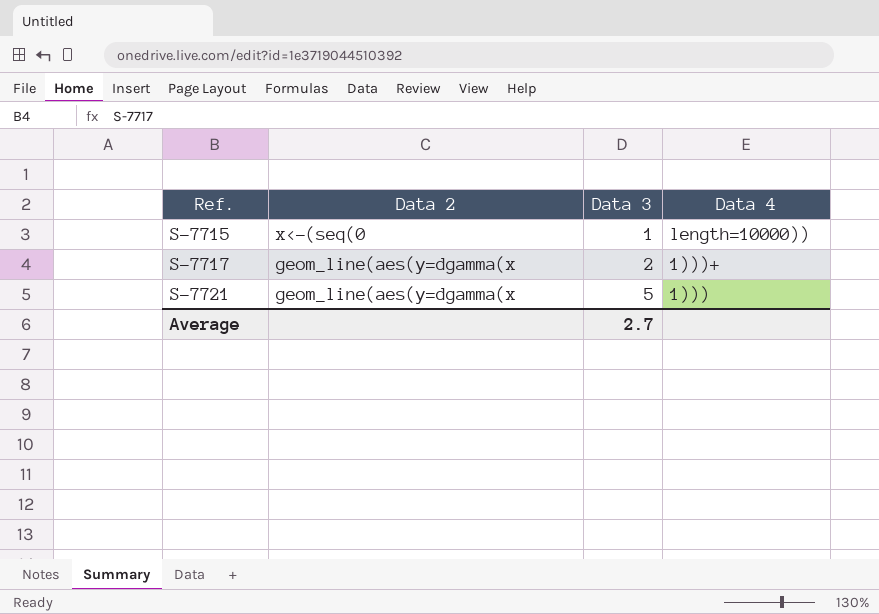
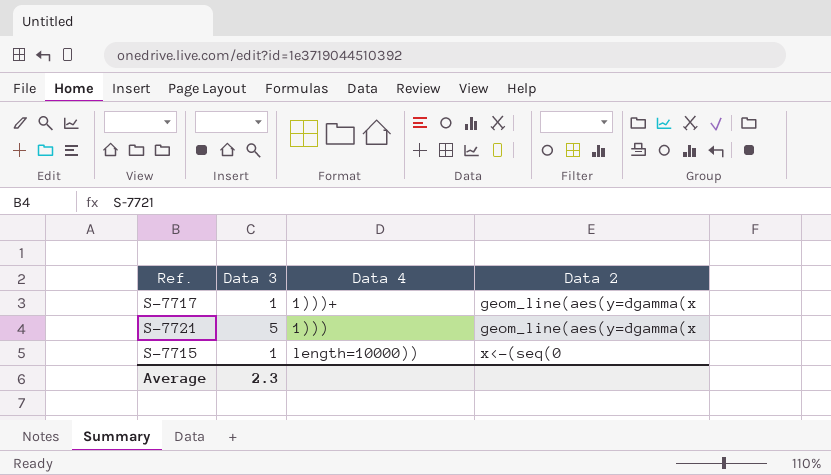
row order: Ref. ascending -> Data 2 ascending
column Data 2 | position: 2 -> 4
S-7717 | Data 3: 2 -> 1
Average | Data 3: 2.7 -> 2.3

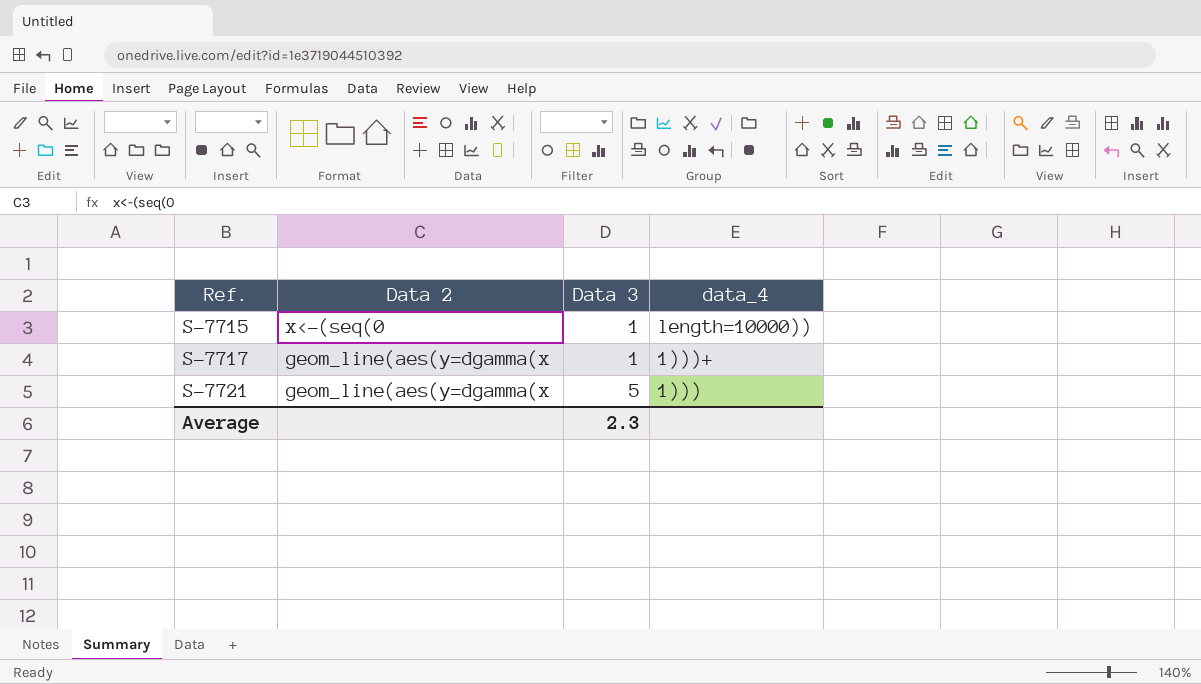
row order: Data 2 ascending -> Ref. ascending
column Data 2 | position: 4 -> 2
column name: Data 4 -> data_4

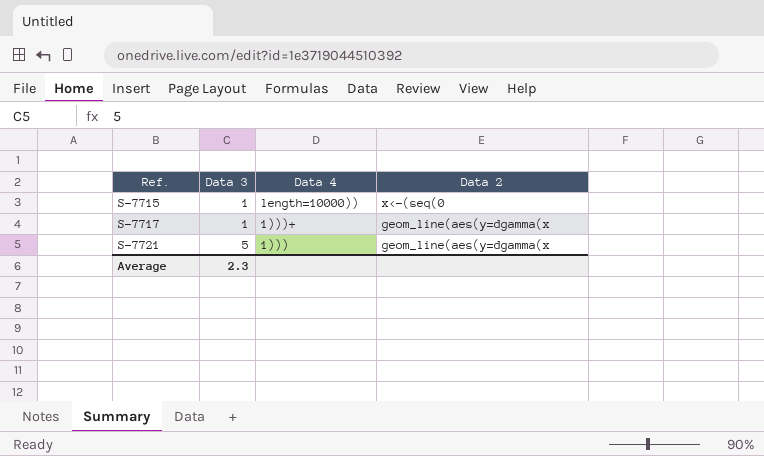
column name: data_4 -> Data 4
column Data 2 | position: 2 -> 4

